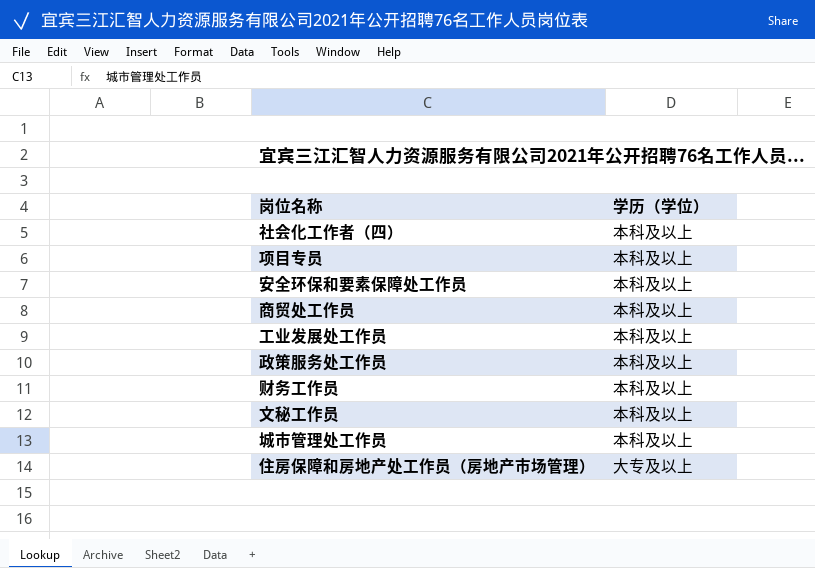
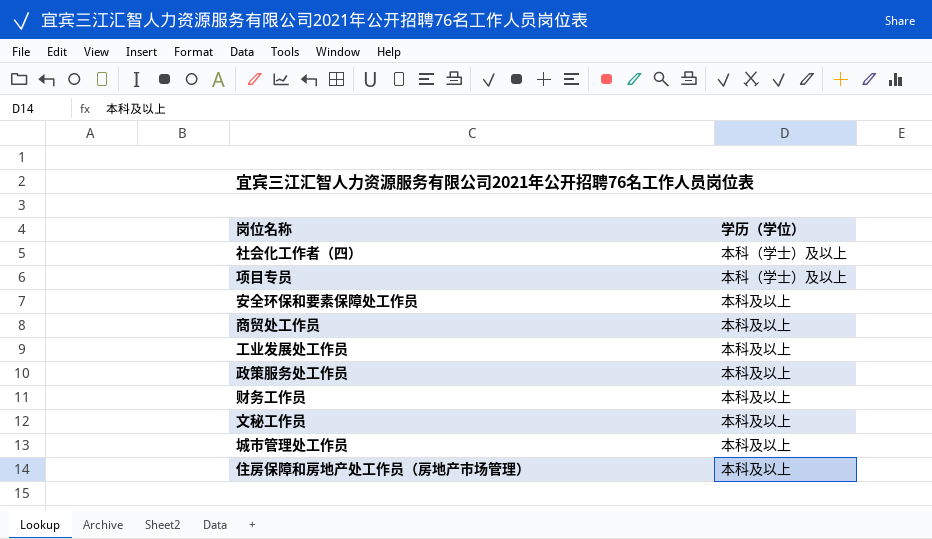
社会化工作者（四） | 学历（学位）: 本科及以上 -> 本科（学士）及以上
项目专员 | 学历（学位）: 本科及以上 -> 本科（学士）及以上
住房保障和房地产处工作员（房地产市场管理） | 学历（学位）: 大专及以上 -> 本科及以上

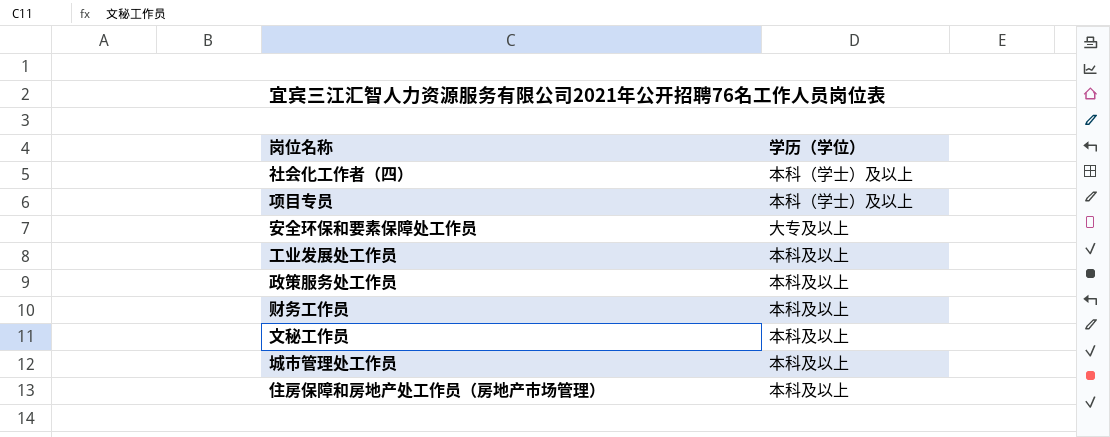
row 商贸处工作员: 本科及以上 -> none
安全环保和要素保障处工作员 | 学历（学位）: 本科及以上 -> 大专及以上

